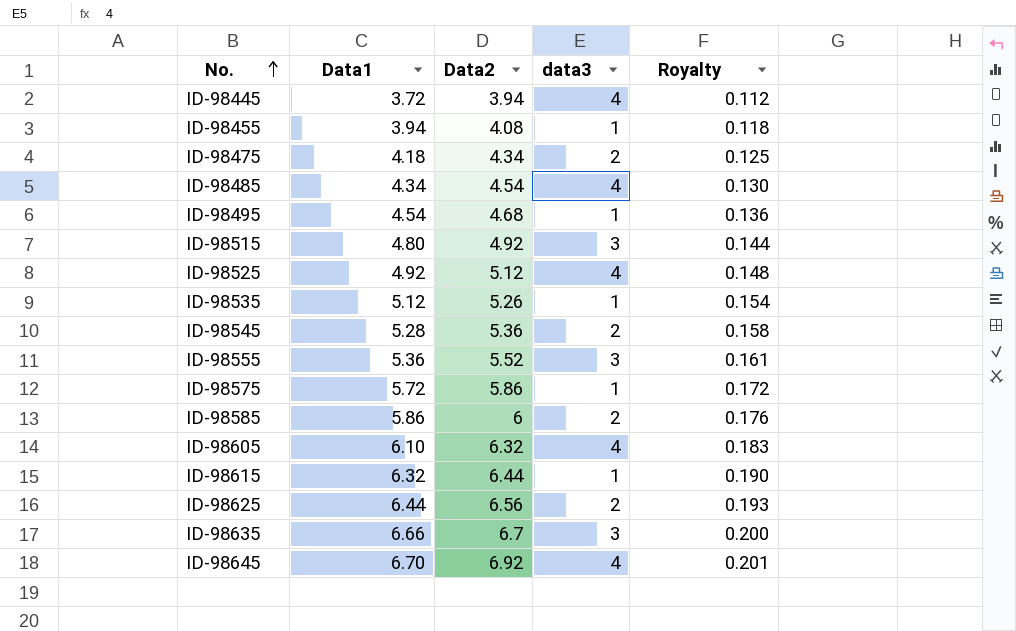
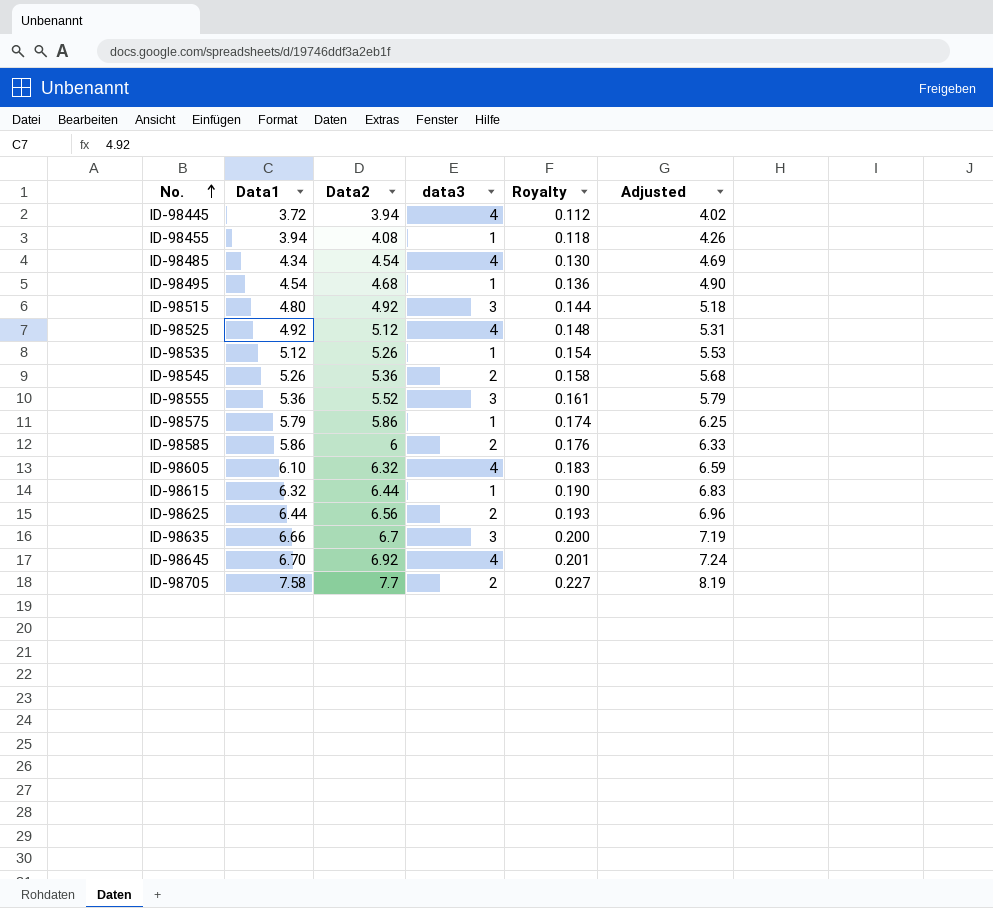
column Adjusted | formula: none -> [Data1] * 1.08
row ID-98475: 4.18 | 4.34 | 2 | 0.125 -> none
ID-98545 | Data1: 5.28 -> 5.26
ID-98575 | Data1: 5.72 -> 5.79
ID-98575 | Royalty: 0.172 -> 0.174
row ID-98705: none -> 7.58 | 7.7 | 2 | 0.227 | 8.19

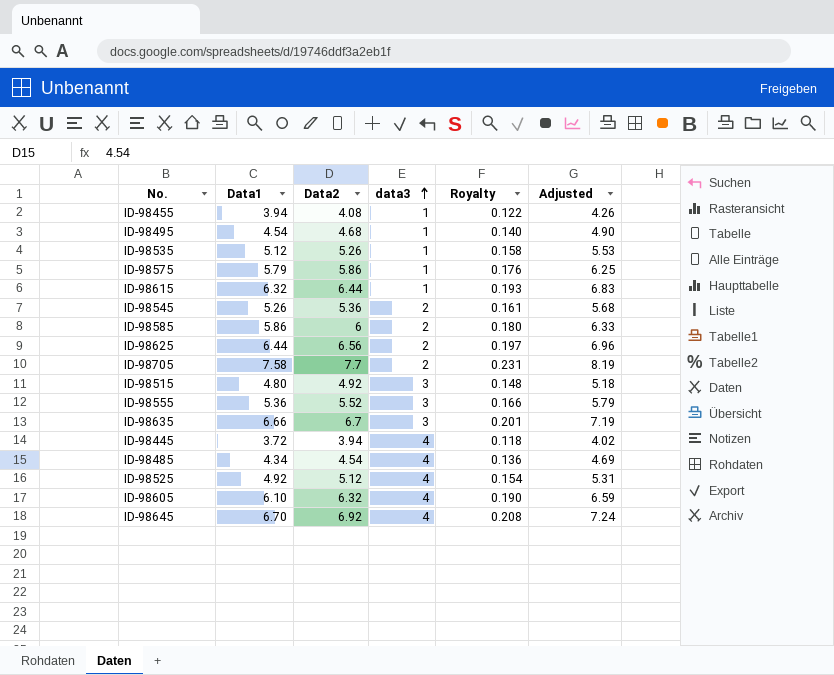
row order: No. ascending -> data3 ascending
column Royalty | formula: [Data1] * 0.03 -> [Data2] * 0.03

